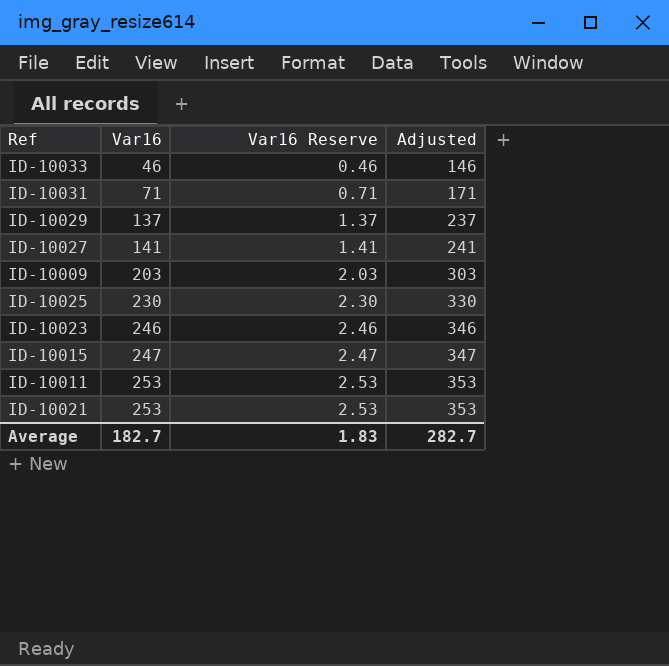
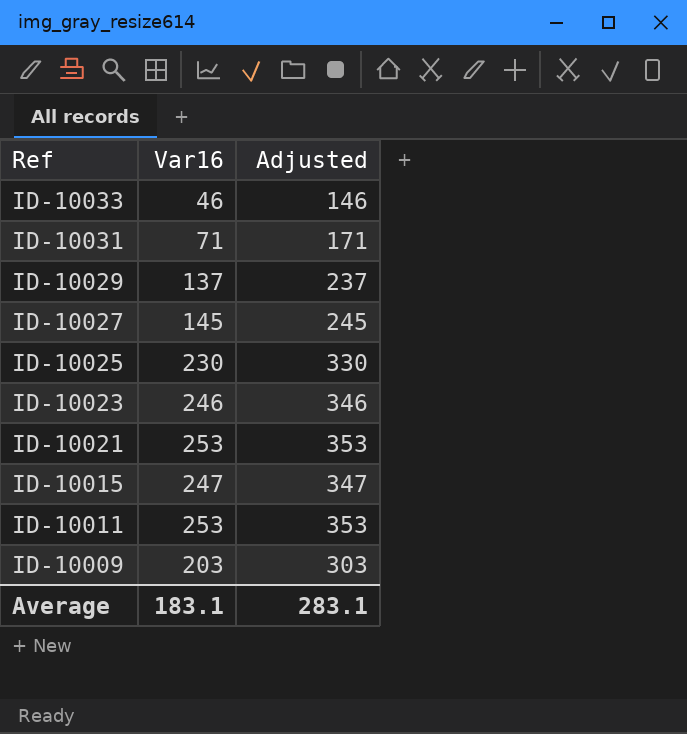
row order: Var16 ascending -> Ref descending
column Var16 Reserve | formula: [Var16] * 0.01 -> none
ID-10027 | Var16: 141 -> 145
ID-10027 | Adjusted: 241 -> 245
Average | Var16: 182.7 -> 183.1
Average | Adjusted: 282.7 -> 283.1

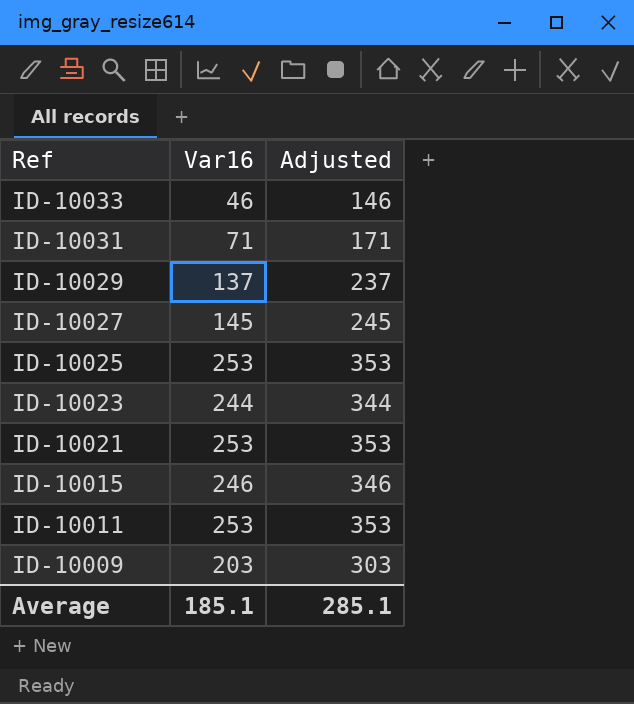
ID-10025 | Var16: 230 -> 253
ID-10025 | Adjusted: 330 -> 353
ID-10023 | Var16: 246 -> 244
ID-10023 | Adjusted: 346 -> 344
ID-10015 | Var16: 247 -> 246
ID-10015 | Adjusted: 347 -> 346
Average | Var16: 183.1 -> 185.1
Average | Adjusted: 283.1 -> 285.1

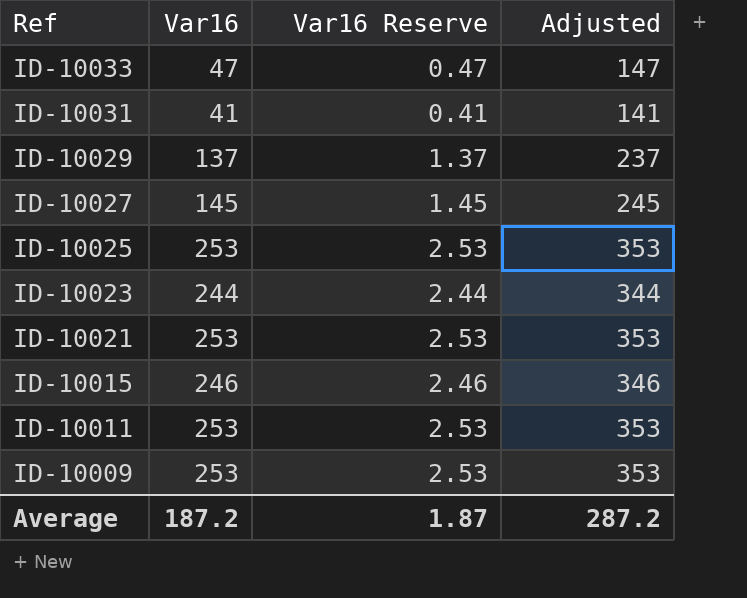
column Var16 Reserve | formula: none -> [Var16] * 0.01
ID-10033 | Var16: 46 -> 47
ID-10033 | Adjusted: 146 -> 147
ID-10031 | Var16: 71 -> 41
ID-10031 | Adjusted: 171 -> 141
ID-10009 | Var16: 203 -> 253
ID-10009 | Adjusted: 303 -> 353
Average | Var16: 185.1 -> 187.2
Average | Adjusted: 285.1 -> 287.2

